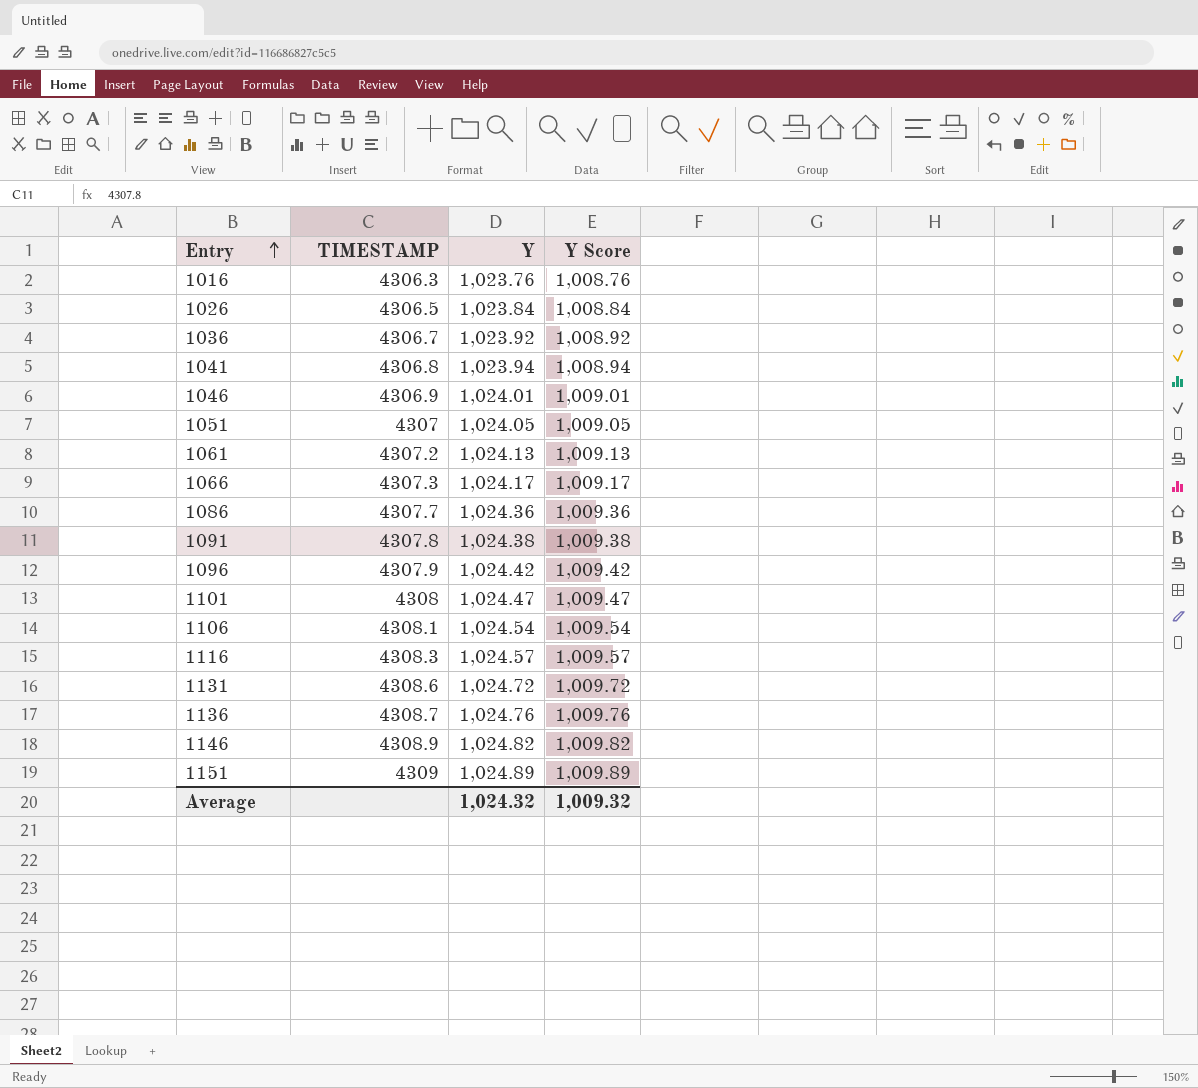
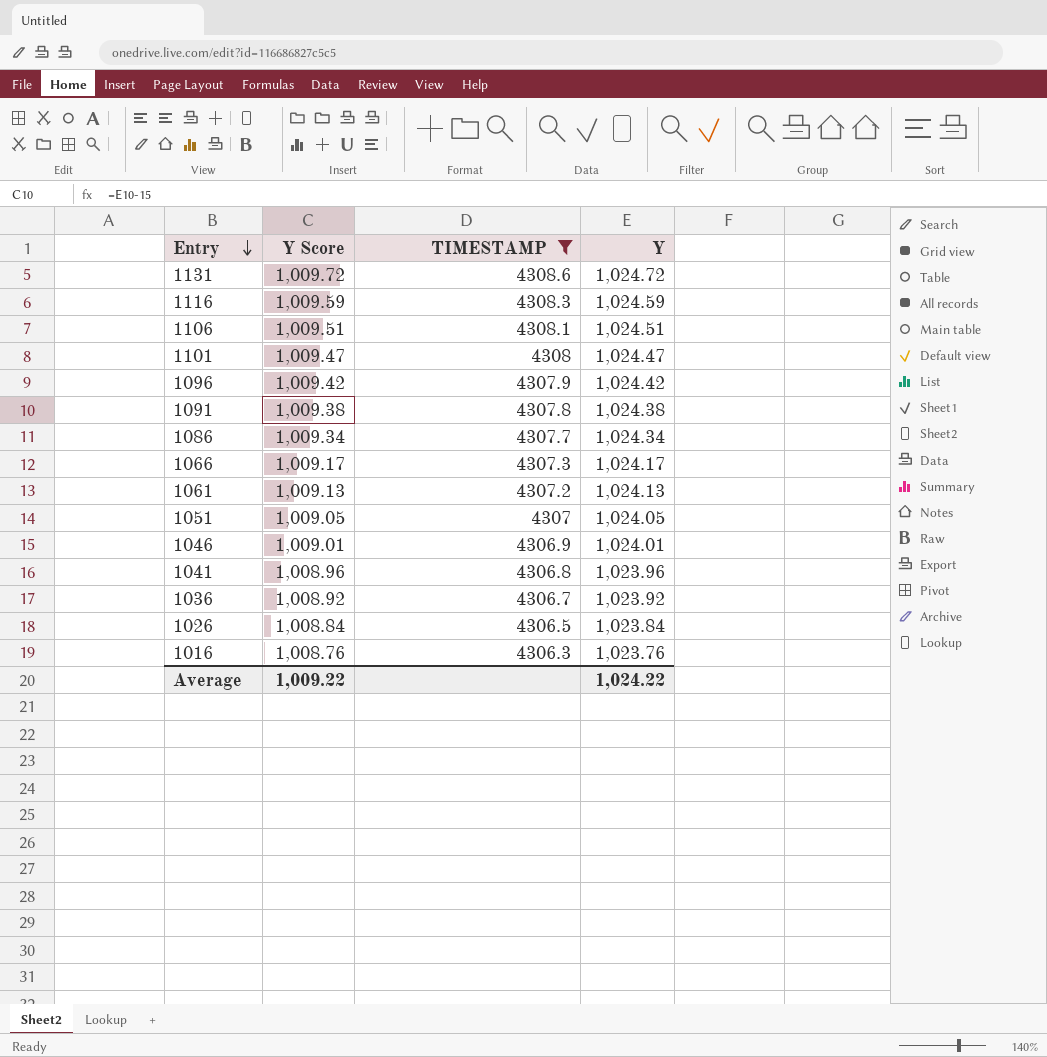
filter: none -> TIMESTAMP <= 4308.6
row order: Entry ascending -> Entry descending
column Y Score | position: 4 -> 2
1116 | Y Score: 1,009.57 -> 1,009.59
1116 | Y: 1,024.57 -> 1,024.59
1106 | Y Score: 1,009.54 -> 1,009.51
1106 | Y: 1,024.54 -> 1,024.51
1086 | Y Score: 1,009.36 -> 1,009.34
1086 | Y: 1,024.36 -> 1,024.34
1041 | Y Score: 1,008.94 -> 1,008.96
1041 | Y: 1,023.94 -> 1,023.96
Average | Y Score: 1,009.32 -> 1,009.22
Average | Y: 1,024.32 -> 1,024.22

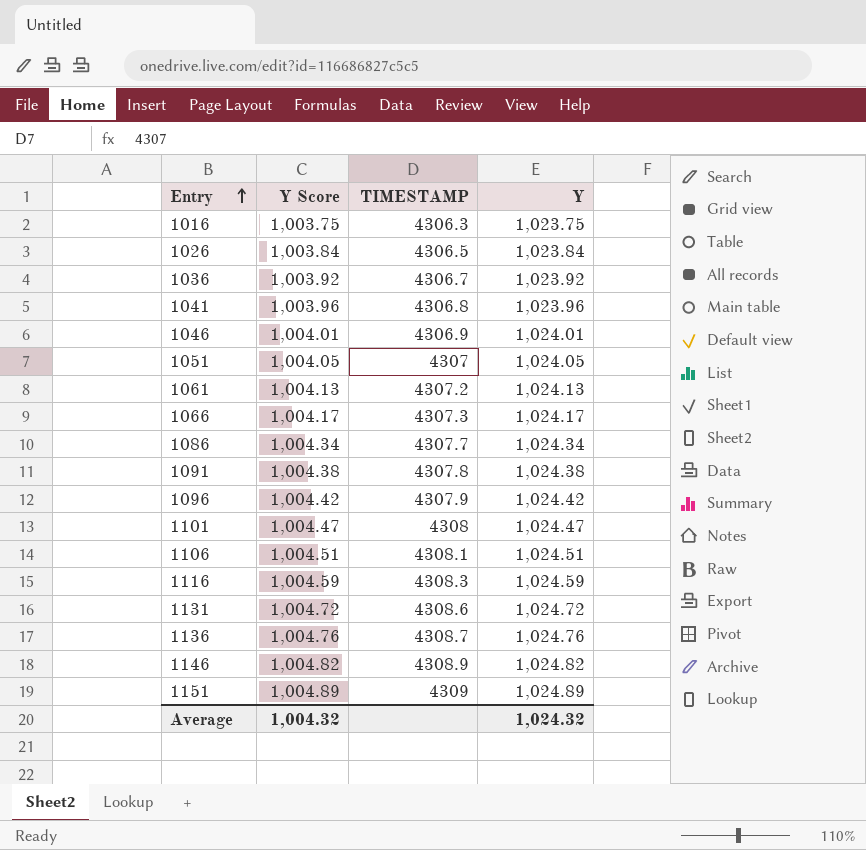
filter: TIMESTAMP <= 4308.6 -> none
row order: Entry descending -> Entry ascending
column Y Score | formula: [Y] - 15 -> [Y] - 20
1016 | Y: 1,023.76 -> 1,023.75
Average | Y Score: 1,009.22 -> 1,004.32
Average | Y: 1,024.22 -> 1,024.32

